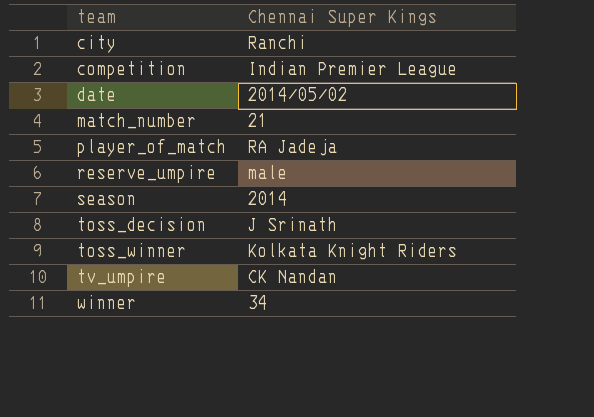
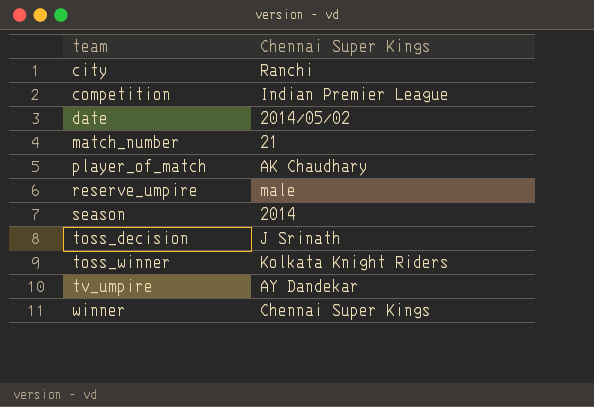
player_of_match | Chennai Super Kings: RA Jadeja -> AK Chaudhary
tv_umpire | Chennai Super Kings: CK Nandan -> AY Dandekar
winner | Chennai Super Kings: 34 -> Chennai Super Kings

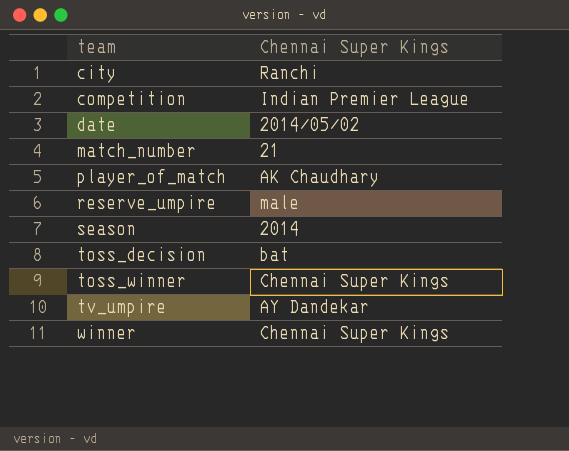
toss_decision | Chennai Super Kings: J Srinath -> bat
toss_winner | Chennai Super Kings: Kolkata Knight Riders -> Chennai Super Kings

